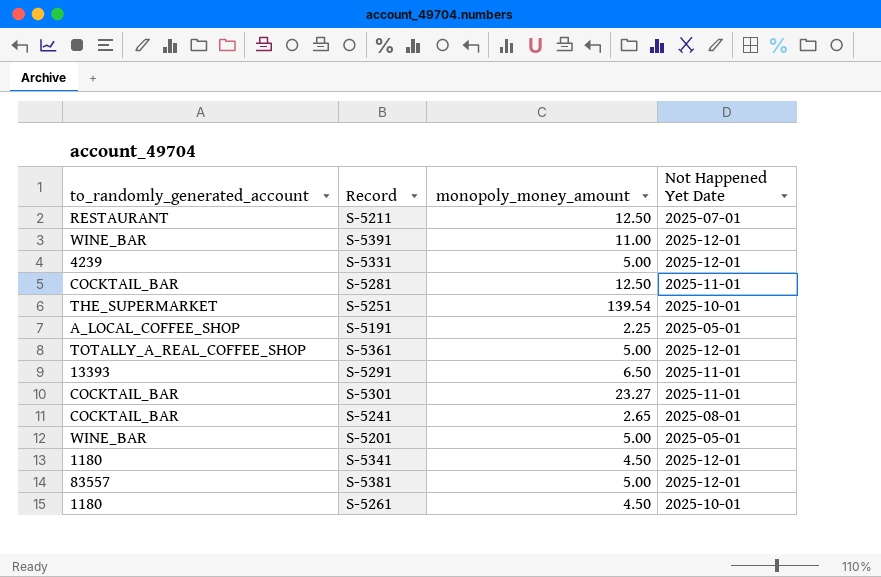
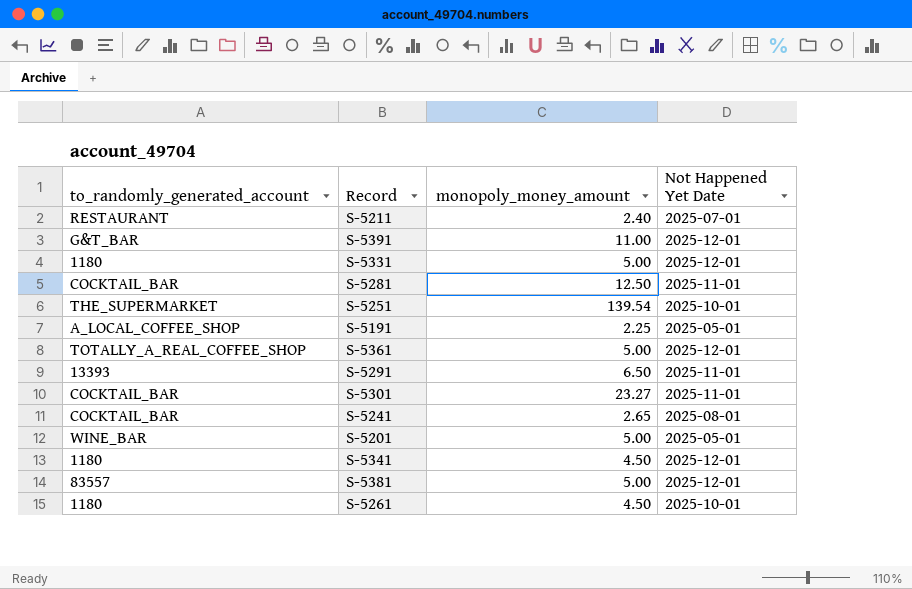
S-5211 | monopoly_money_amount: 12.50 -> 2.40
S-5391 | to_randomly_generated_account: WINE_BAR -> G&T_BAR
S-5331 | to_randomly_generated_account: 4239 -> 1180

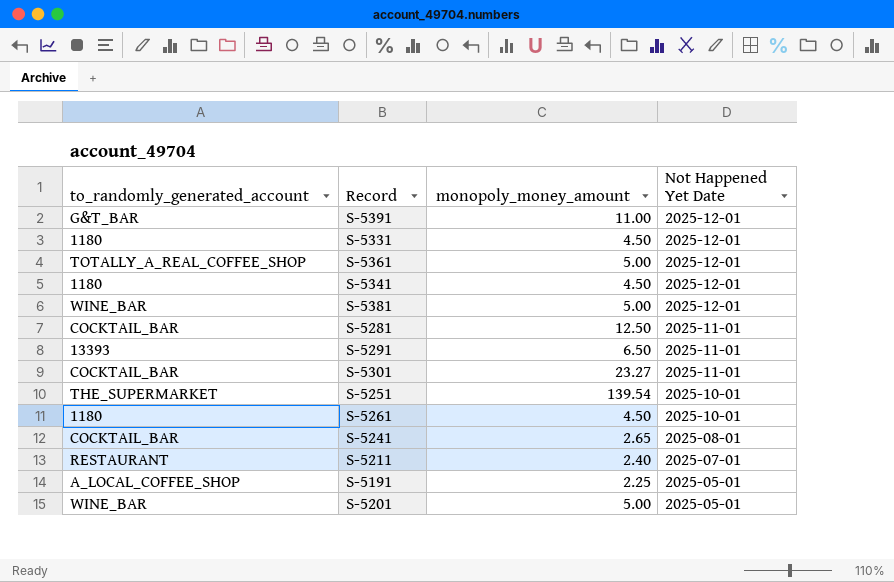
row order: none -> Not Happened Yet Date descending
S-5331 | monopoly_money_amount: 5.00 -> 4.50
S-5381 | to_randomly_generated_account: 83557 -> WINE_BAR

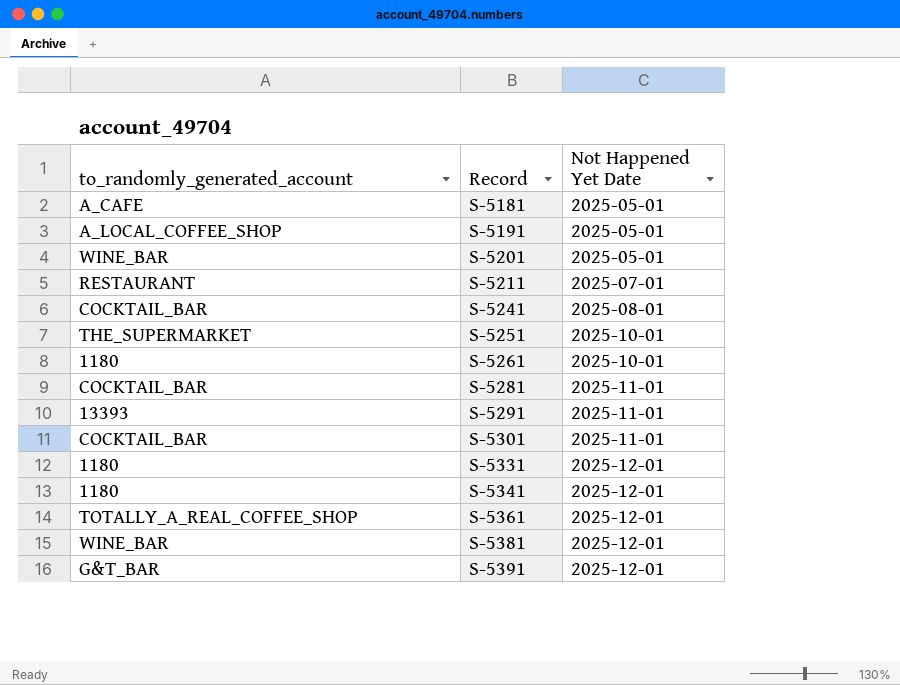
row order: Not Happened Yet Date descending -> Record ascending
column monopoly_money_amount | position: 3 -> none
row S-5181: none -> A_CAFE | 2025-05-01

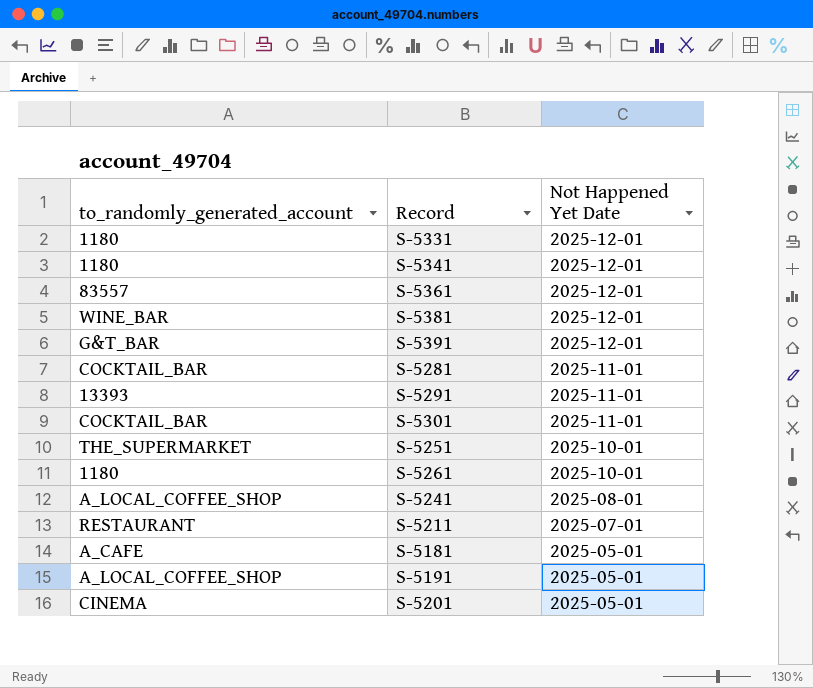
row order: Record ascending -> Not Happened Yet Date descending
S-5361 | to_randomly_generated_account: TOTALLY_A_REAL_COFFEE_SHOP -> 83557
S-5241 | to_randomly_generated_account: COCKTAIL_BAR -> A_LOCAL_COFFEE_SHOP
S-5201 | to_randomly_generated_account: WINE_BAR -> CINEMA

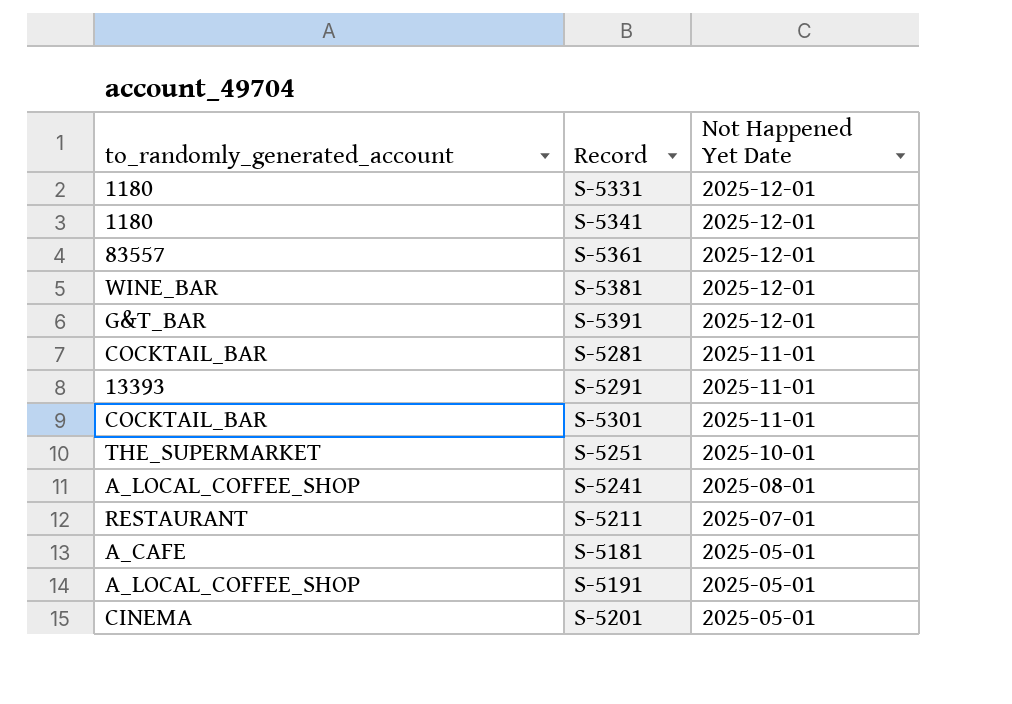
row S-5261: 1180 | 2025-10-01 -> none

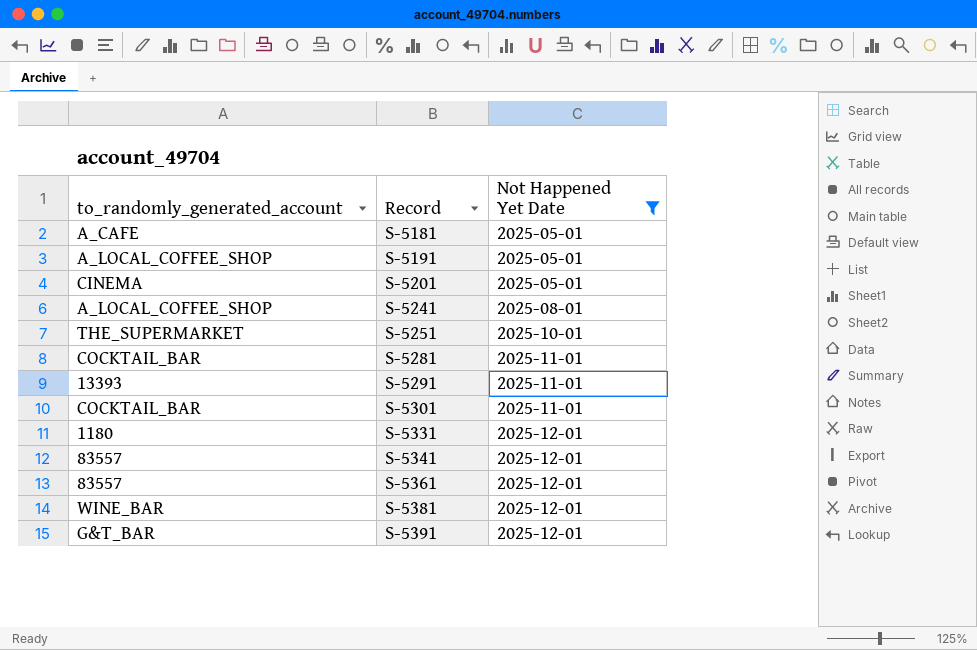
filter: none -> Not Happened Yet Date != 2025-07-01
row order: Not Happened Yet Date descending -> Record ascending
S-5341 | to_randomly_generated_account: 1180 -> 83557

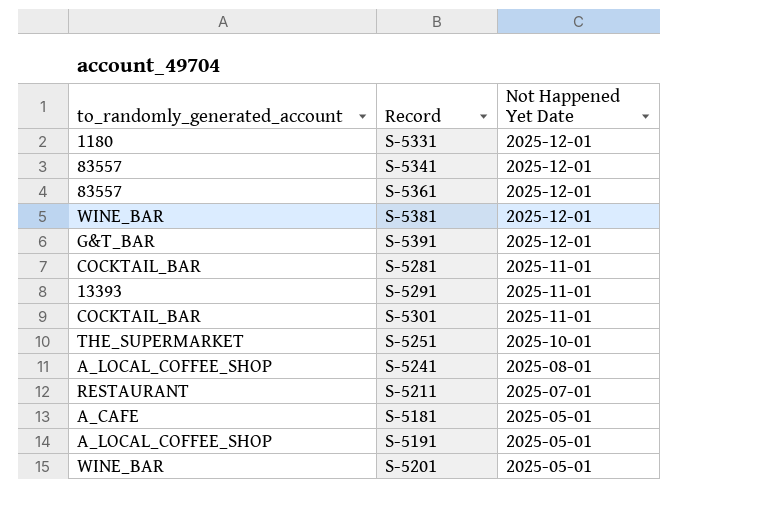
filter: Not Happened Yet Date != 2025-07-01 -> none
row order: Record ascending -> Not Happened Yet Date descending
S-5201 | to_randomly_generated_account: CINEMA -> WINE_BAR

